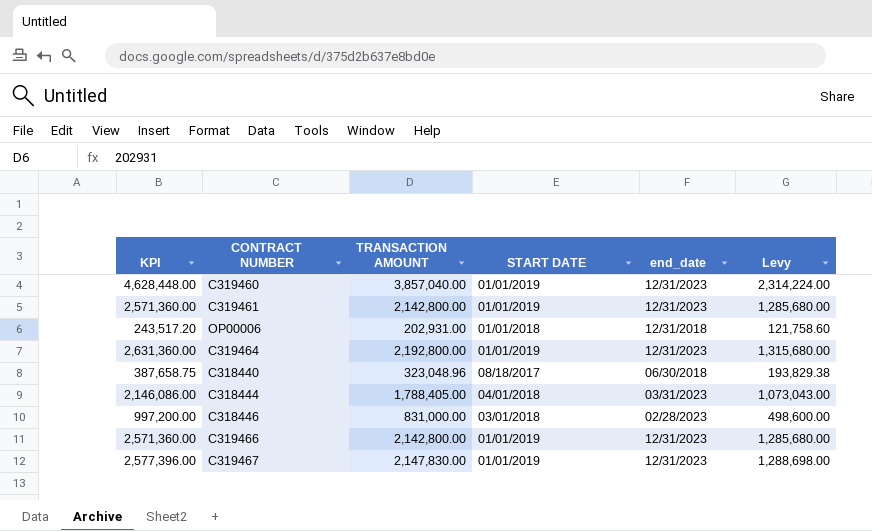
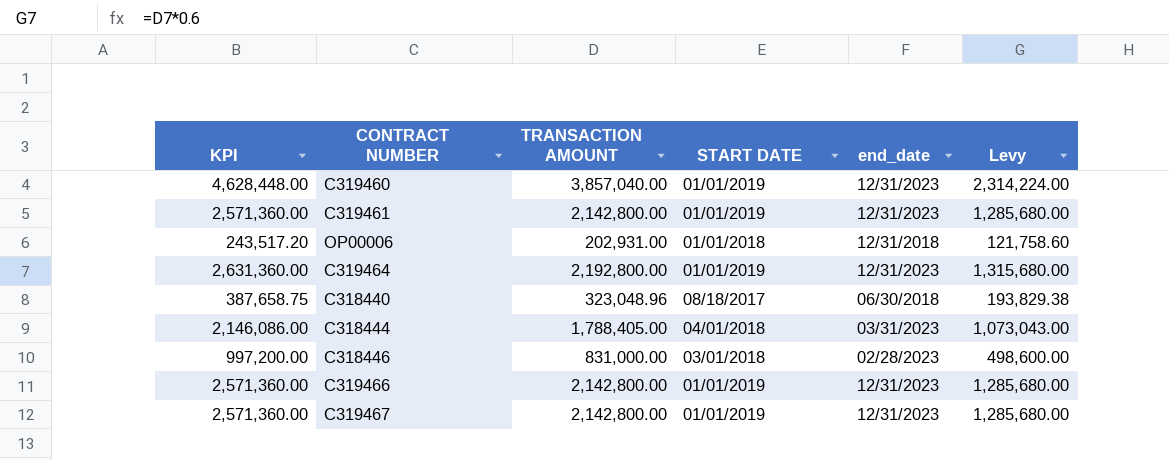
C319467 | KPI: 2,577,396.00 -> 2,571,360.00
C319467 | TRANSACTION AMOUNT: 2,147,830.00 -> 2,142,800.00
C319467 | Levy: 1,288,698.00 -> 1,285,680.00

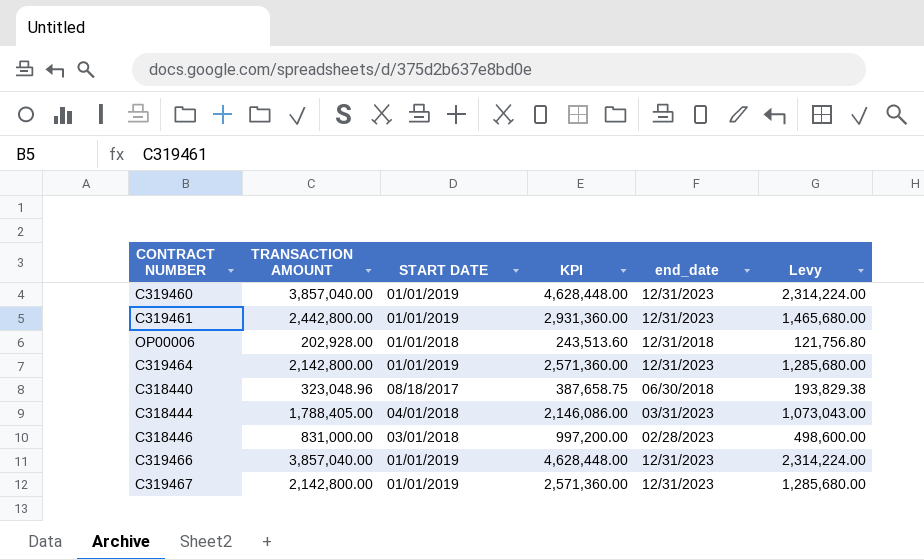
column KPI | position: 1 -> 4
C319461 | TRANSACTION AMOUNT: 2,142,800.00 -> 2,442,800.00
C319461 | KPI: 2,571,360.00 -> 2,931,360.00
C319461 | Levy: 1,285,680.00 -> 1,465,680.00
OP00006 | TRANSACTION AMOUNT: 202,931.00 -> 202,928.00
OP00006 | KPI: 243,517.20 -> 243,513.60
OP00006 | Levy: 121,758.60 -> 121,756.80
C319464 | TRANSACTION AMOUNT: 2,192,800.00 -> 2,142,800.00
C319464 | KPI: 2,631,360.00 -> 2,571,360.00
C319464 | Levy: 1,315,680.00 -> 1,285,680.00
C319466 | TRANSACTION AMOUNT: 2,142,800.00 -> 3,857,040.00
C319466 | KPI: 2,571,360.00 -> 4,628,448.00
C319466 | Levy: 1,285,680.00 -> 2,314,224.00

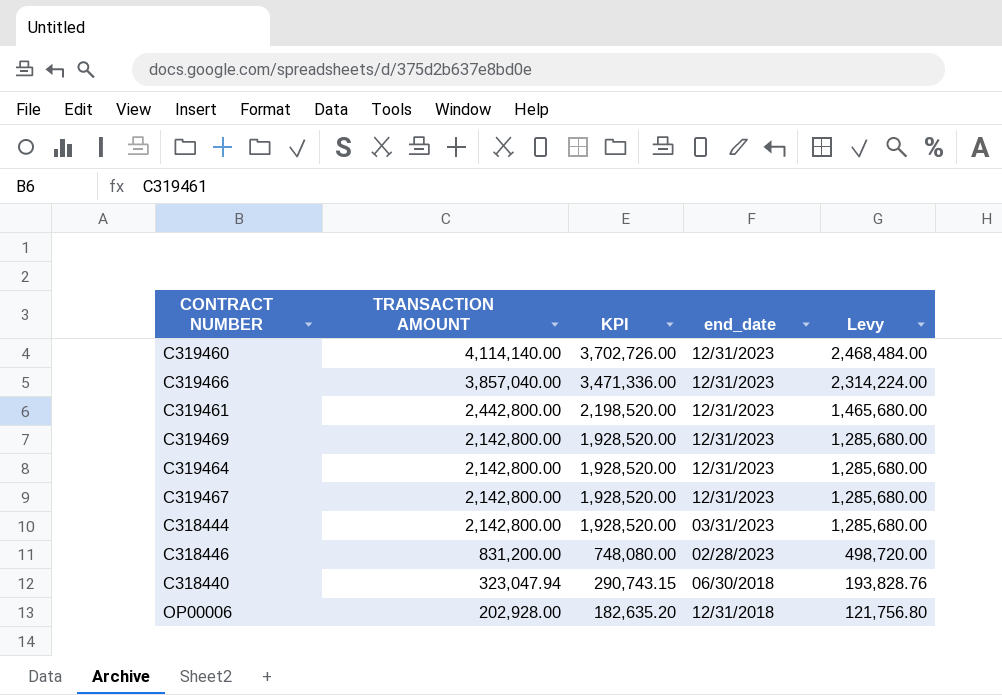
row order: none -> TRANSACTION AMOUNT descending
column START DATE | position: 3 -> none
column KPI | formula: [TRANSACTION AMOUNT] * 1.2 -> [TRANSACTION AMOUNT] * 0.9
C319460 | TRANSACTION AMOUNT: 3,857,040.00 -> 4,114,140.00
C319460 | Levy: 2,314,224.00 -> 2,468,484.00
row C319469: none -> 2,142,800.00 | 1,928,520.00 | 12/31/2023 | 1,285,680.00
C318444 | TRANSACTION AMOUNT: 1,788,405.00 -> 2,142,800.00
C318444 | Levy: 1,073,043.00 -> 1,285,680.00
C318446 | TRANSACTION AMOUNT: 831,000.00 -> 831,200.00
C318446 | Levy: 498,600.00 -> 498,720.00
C318440 | TRANSACTION AMOUNT: 323,048.96 -> 323,047.94
C318440 | Levy: 193,829.38 -> 193,828.76

